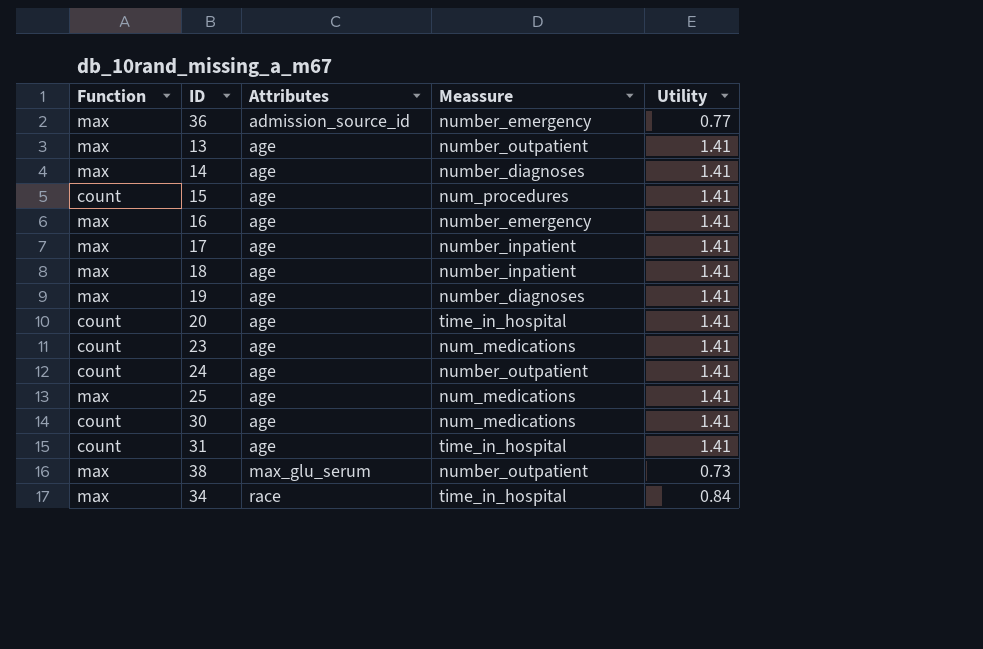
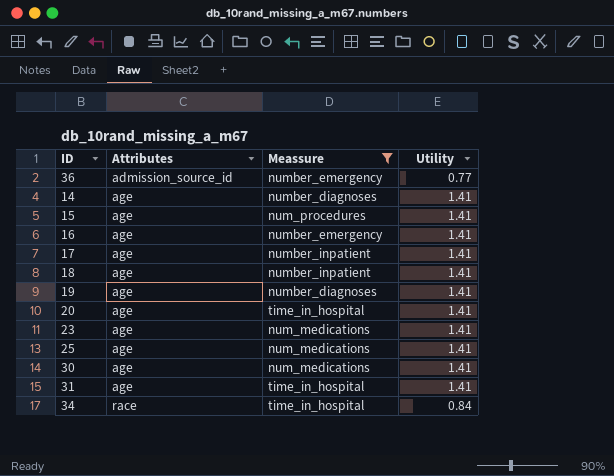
filter: none -> Meassure != number_outpatient
column Function | position: 1 -> none

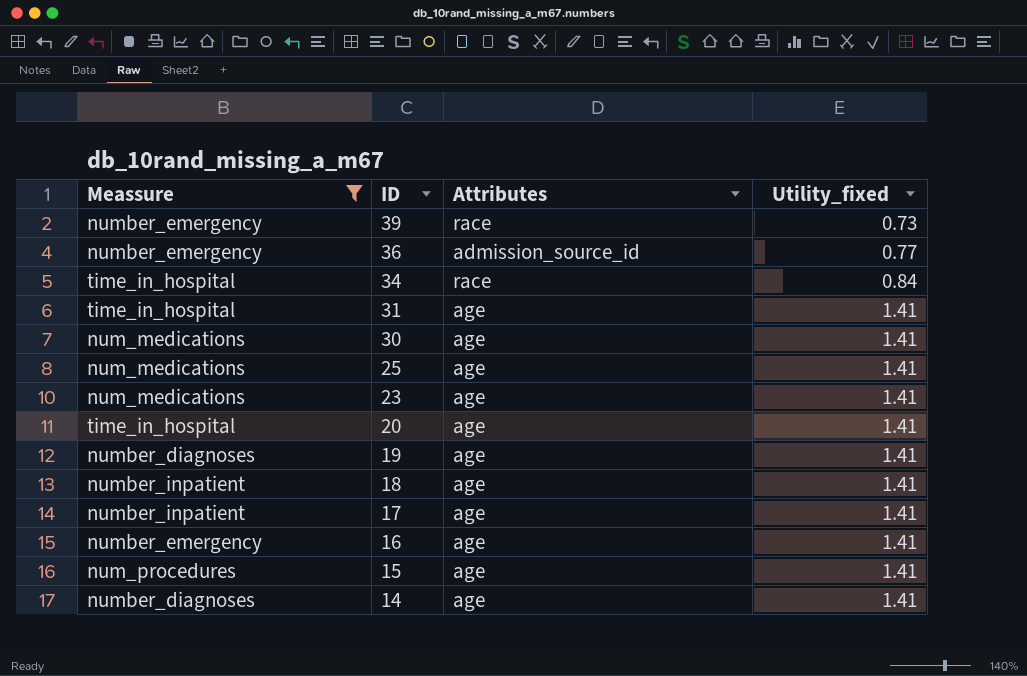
row order: Attributes ascending -> ID descending
column Meassure | position: 3 -> 1
column name: Utility -> Utility_fixed
row 39: none -> number_emergency | race | 0.73

